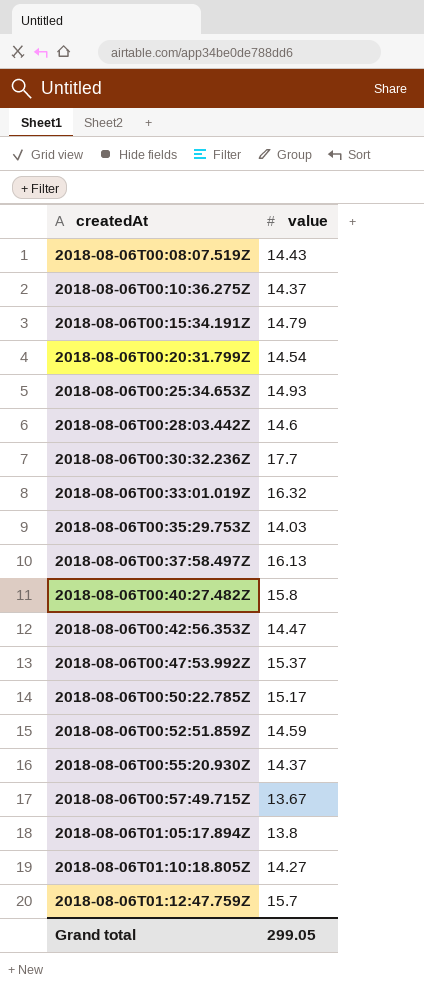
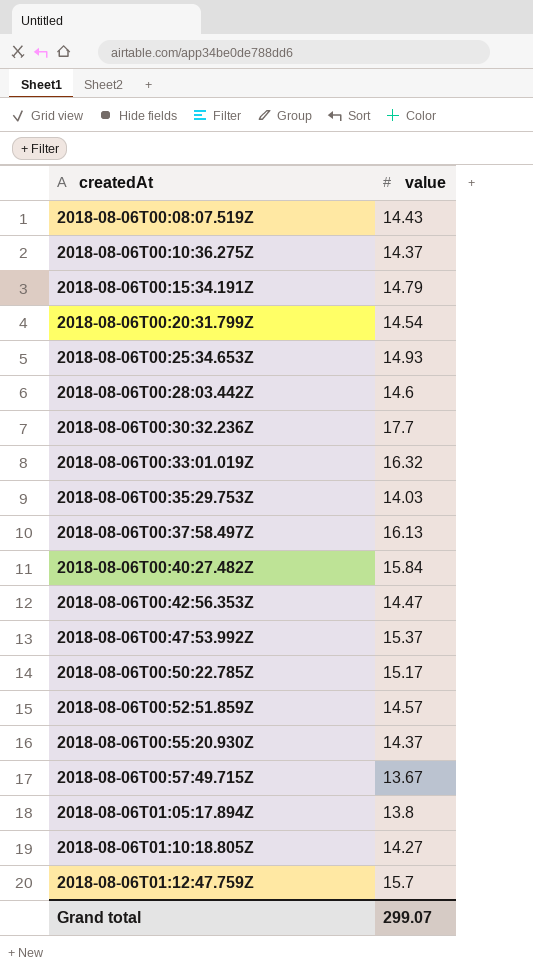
2018-08-06T00:40:27.482Z | value: 15.8 -> 15.84
2018-08-06T00:52:51.859Z | value: 14.59 -> 14.57
Grand total | value: 299.05 -> 299.07

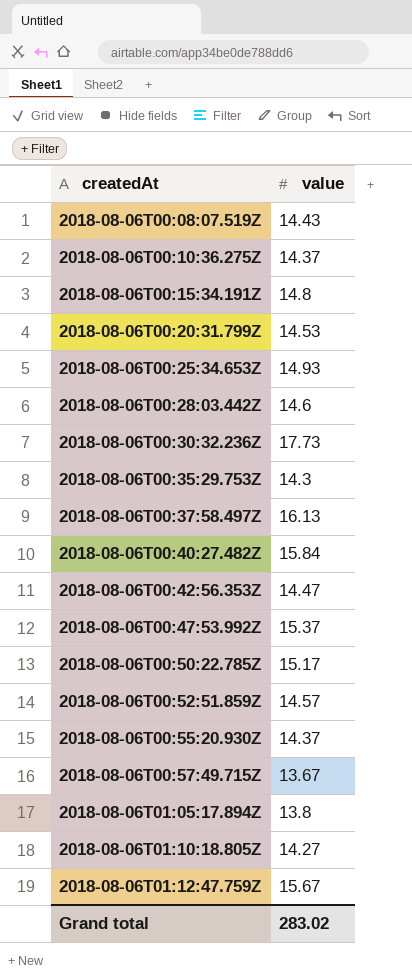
row 2018-08-06T00:33:01.019Z: 16.32 -> none
2018-08-06T00:15:34.191Z | value: 14.79 -> 14.8
2018-08-06T00:20:31.799Z | value: 14.54 -> 14.53
2018-08-06T00:30:32.236Z | value: 17.7 -> 17.73
2018-08-06T00:35:29.753Z | value: 14.03 -> 14.3
2018-08-06T01:12:47.759Z | value: 15.7 -> 15.67
Grand total | value: 299.07 -> 283.02

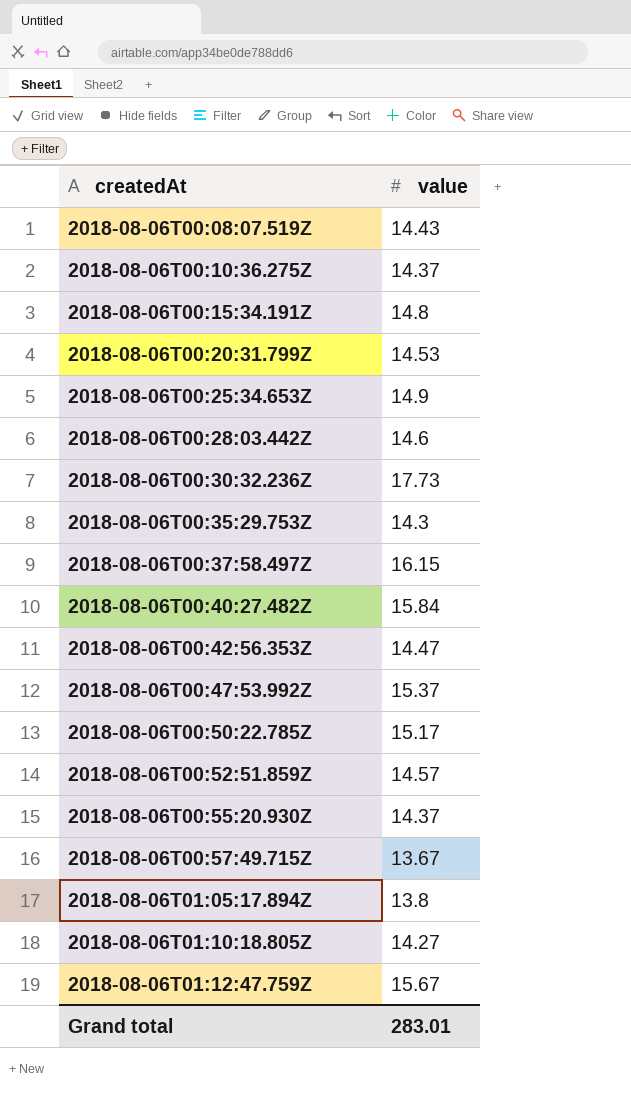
2018-08-06T00:25:34.653Z | value: 14.93 -> 14.9
2018-08-06T00:37:58.497Z | value: 16.13 -> 16.15
Grand total | value: 283.02 -> 283.01

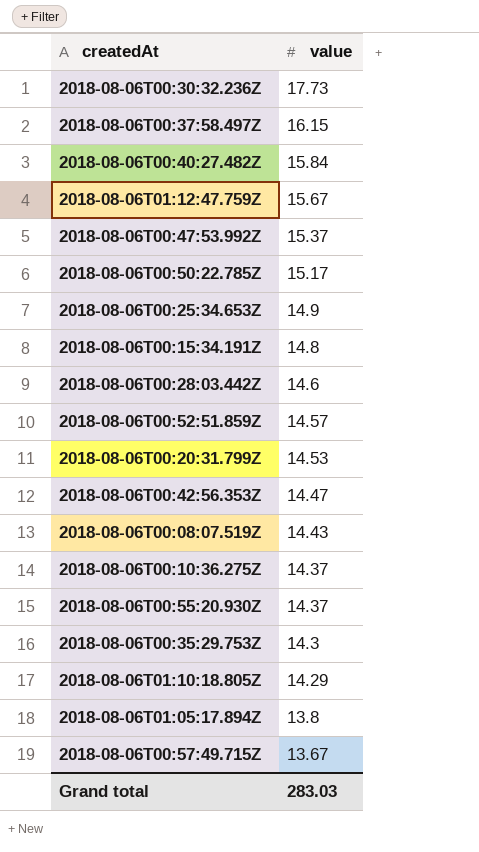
row order: createdAt ascending -> value descending
2018-08-06T01:10:18.805Z | value: 14.27 -> 14.29
Grand total | value: 283.01 -> 283.03

